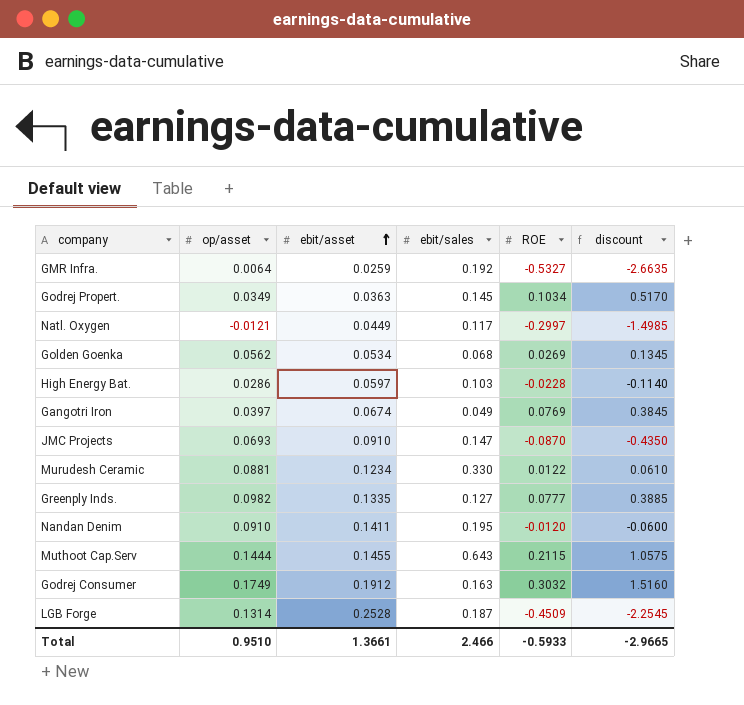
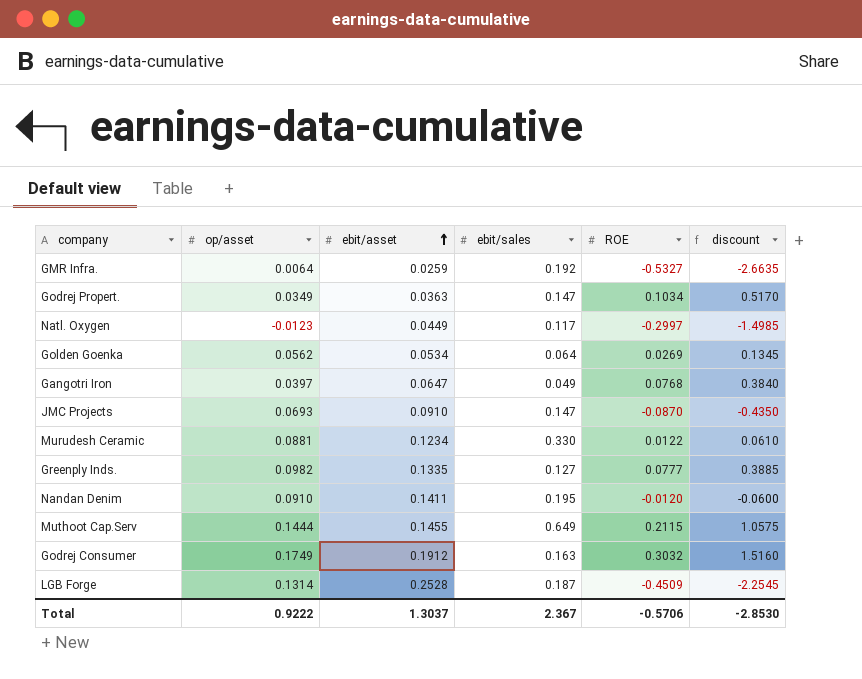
row High Energy Bat.: 0.0286 | 0.0597 | 0.103 | -0.0228 | -0.1140 -> none
Godrej Propert. | ebit/sales: 0.145 -> 0.147
Natl. Oxygen | op/asset: -0.0121 -> -0.0123
Golden Goenka | ebit/sales: 0.068 -> 0.064
Gangotri Iron | ebit/asset: 0.0674 -> 0.0647
Gangotri Iron | ROE: 0.0769 -> 0.0768
Gangotri Iron | discount: 0.3845 -> 0.3840
Muthoot Cap.Serv | ebit/sales: 0.643 -> 0.649
Total | op/asset: 0.9510 -> 0.9222
Total | ebit/asset: 1.3661 -> 1.3037
Total | ebit/sales: 2.466 -> 2.367
Total | ROE: -0.5933 -> -0.5706
Total | discount: -2.9665 -> -2.8530

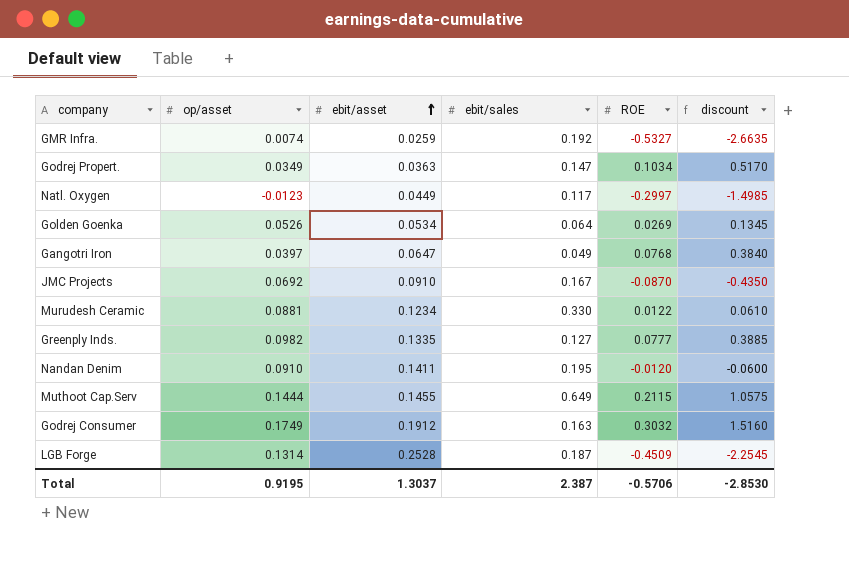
GMR Infra. | op/asset: 0.0064 -> 0.0074
Golden Goenka | op/asset: 0.0562 -> 0.0526
JMC Projects | op/asset: 0.0693 -> 0.0692
JMC Projects | ebit/sales: 0.147 -> 0.167
Total | op/asset: 0.9222 -> 0.9195
Total | ebit/sales: 2.367 -> 2.387

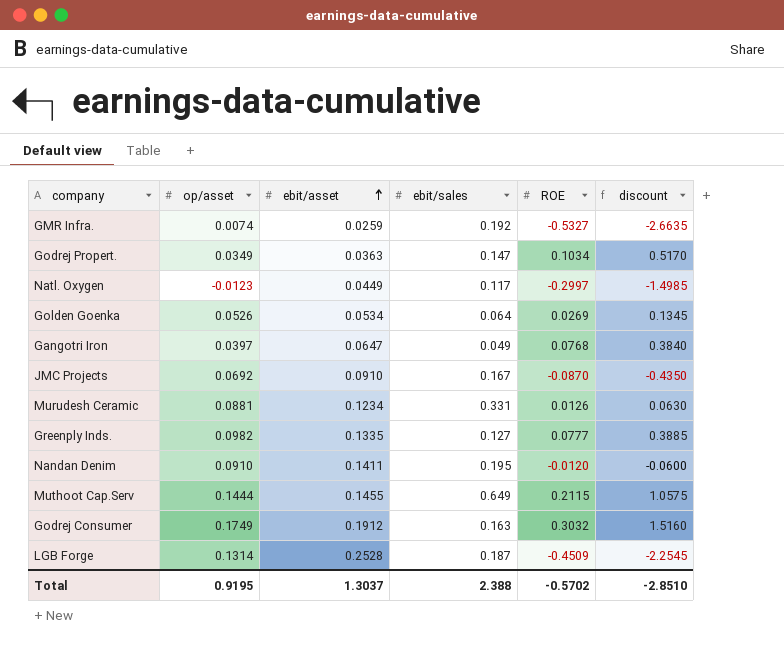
Murudesh Ceramic | ebit/sales: 0.330 -> 0.331
Murudesh Ceramic | ROE: 0.0122 -> 0.0126
Murudesh Ceramic | discount: 0.0610 -> 0.0630
Total | ebit/sales: 2.387 -> 2.388
Total | ROE: -0.5706 -> -0.5702
Total | discount: -2.8530 -> -2.8510

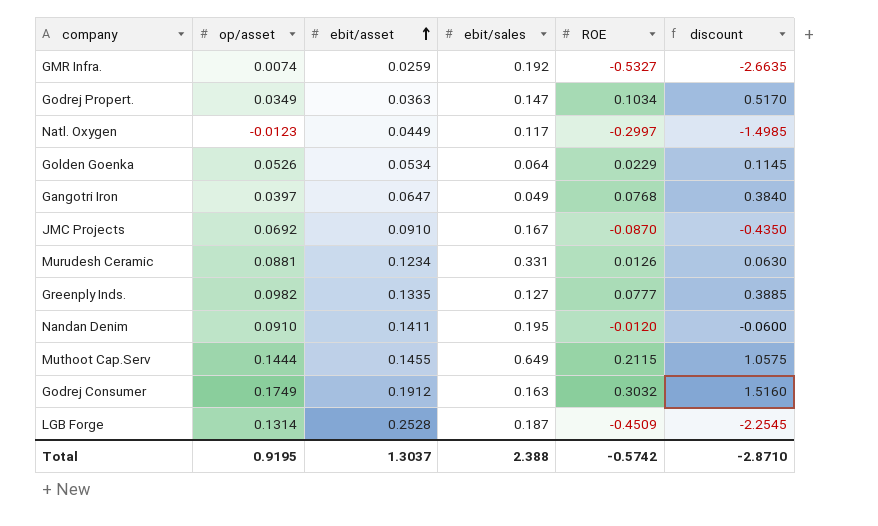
Golden Goenka | ROE: 0.0269 -> 0.0229
Golden Goenka | discount: 0.1345 -> 0.1145
Total | ROE: -0.5702 -> -0.5742
Total | discount: -2.8510 -> -2.8710

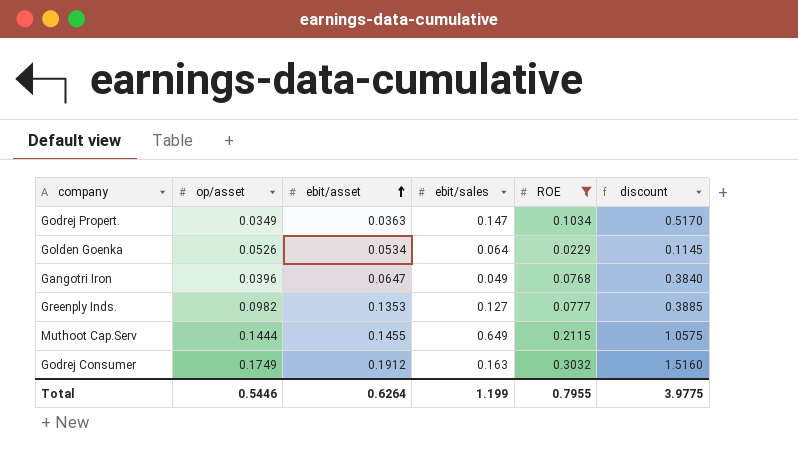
filter: none -> ROE >= 0.0229
Gangotri Iron | op/asset: 0.0397 -> 0.0396
Greenply Inds. | ebit/asset: 0.1335 -> 0.1353
Total | op/asset: 0.9195 -> 0.5446
Total | ebit/asset: 1.3037 -> 0.6264
Total | ebit/sales: 2.388 -> 1.199
Total | ROE: -0.5742 -> 0.7955
Total | discount: -2.8710 -> 3.9775

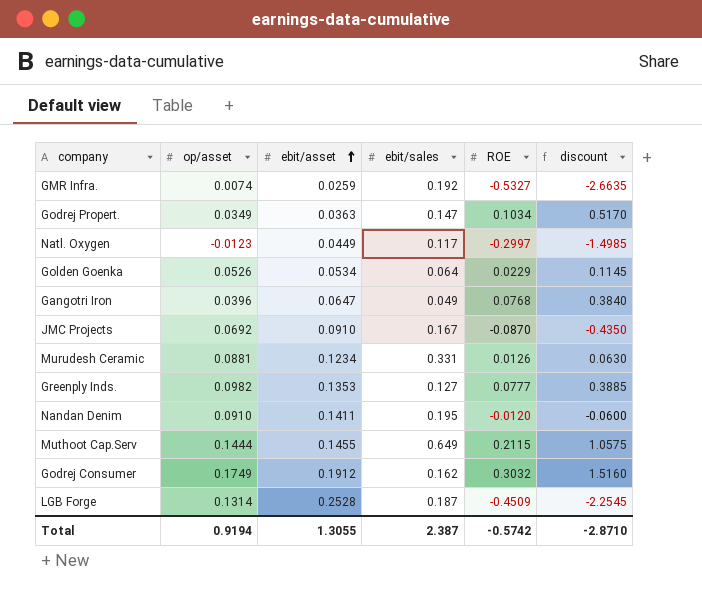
filter: ROE >= 0.0229 -> none
Godrej Consumer | ebit/sales: 0.163 -> 0.162
Total | op/asset: 0.5446 -> 0.9194
Total | ebit/asset: 0.6264 -> 1.3055
Total | ebit/sales: 1.199 -> 2.387
Total | ROE: 0.7955 -> -0.5742
Total | discount: 3.9775 -> -2.8710

